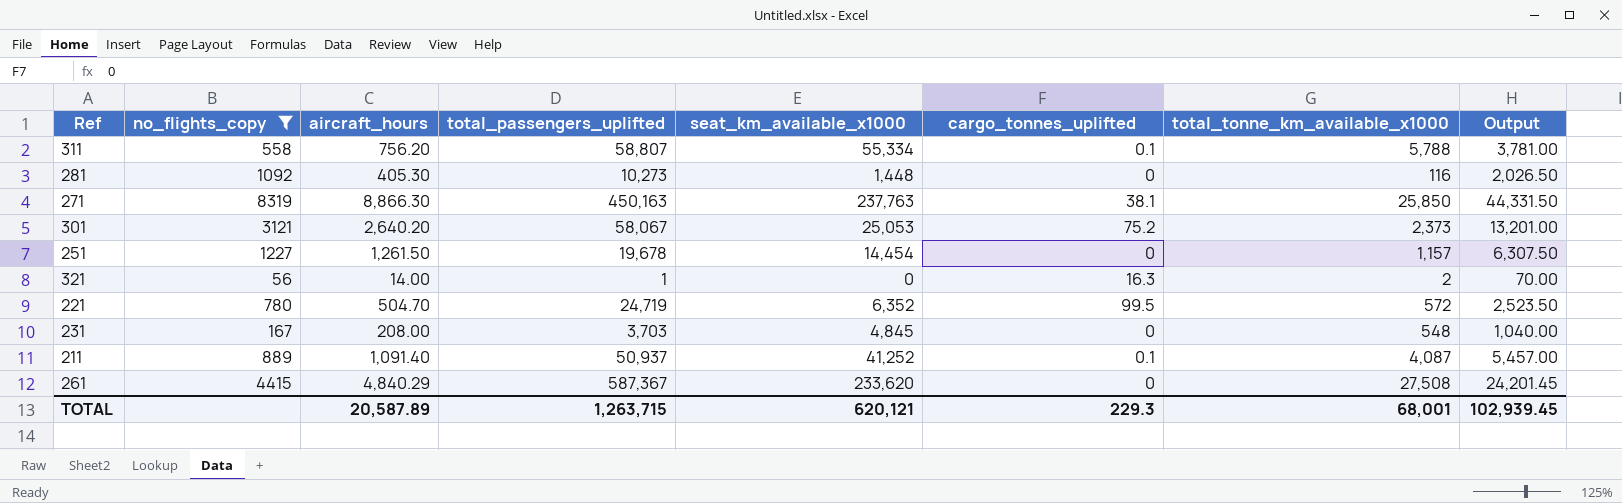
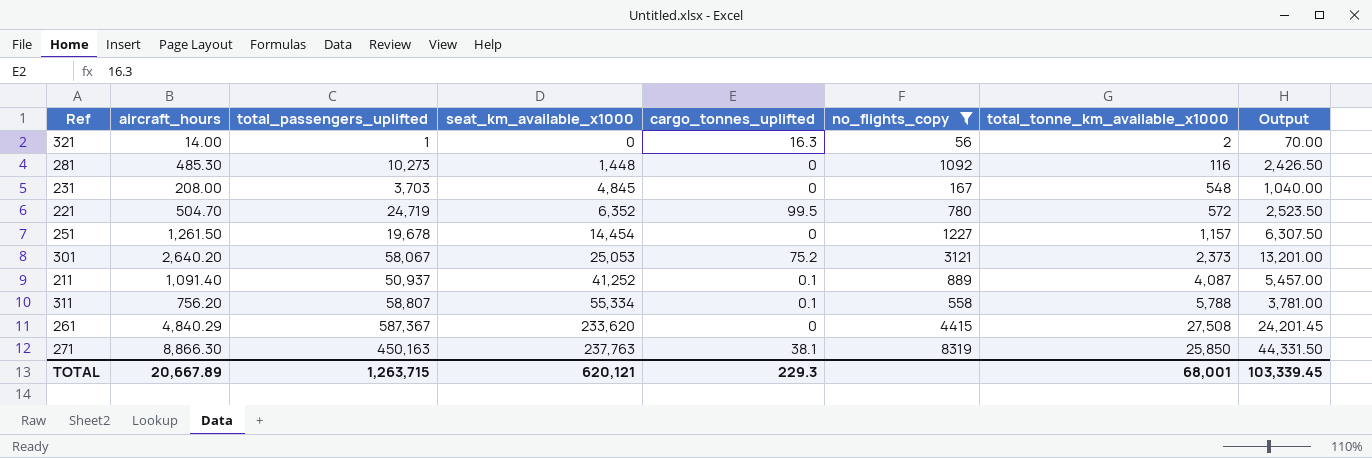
row order: none -> seat_km_available_x1000 ascending
column no_flights_copy | position: 2 -> 6
281 | aircraft_hours: 405.30 -> 485.30
281 | Output: 2,026.50 -> 2,426.50
TOTAL | aircraft_hours: 20,587.89 -> 20,667.89
TOTAL | Output: 102,939.45 -> 103,339.45

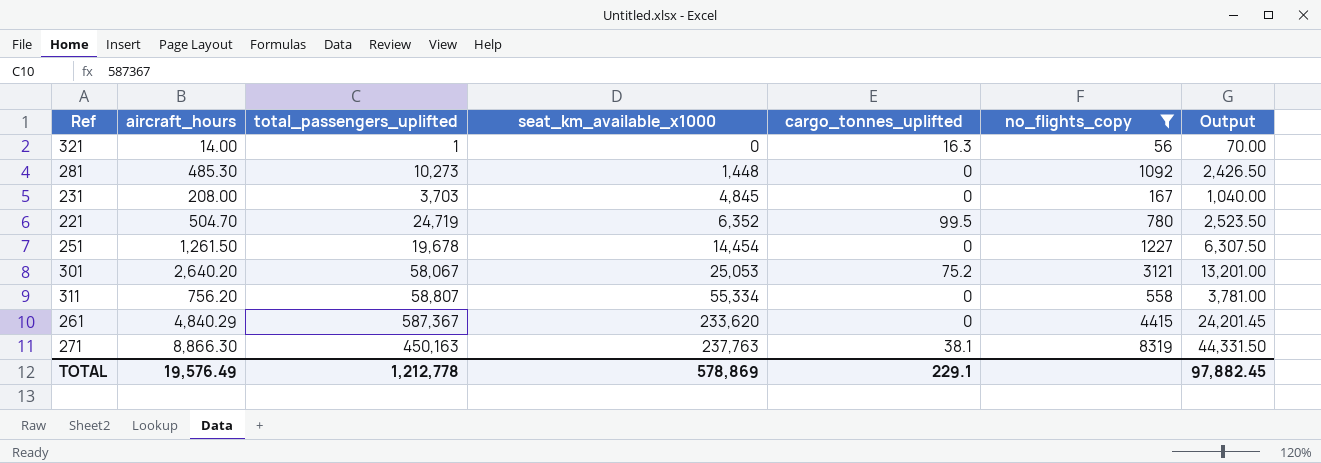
column total_tonne_km_available_x1000 | position: 7 -> none
row 211: 1,091.40 | 50,937 | 41,252 | 0.1 | 889 | 4,087 | 5,457.00 -> none
311 | cargo_tonnes_uplifted: 0.1 -> 0
TOTAL | aircraft_hours: 20,667.89 -> 19,576.49
TOTAL | total_passengers_uplifted: 1,263,715 -> 1,212,778
TOTAL | seat_km_available_x1000: 620,121 -> 578,869
TOTAL | cargo_tonnes_uplifted: 229.3 -> 229.1
TOTAL | Output: 103,339.45 -> 97,882.45

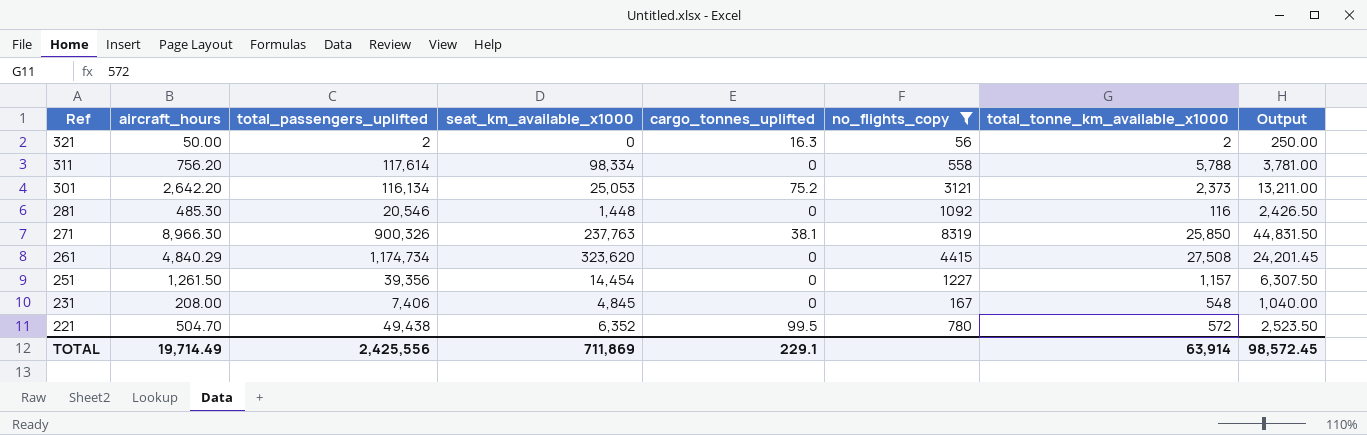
row order: seat_km_available_x1000 ascending -> Ref descending
column total_tonne_km_available_x1000 | position: none -> 7
321 | aircraft_hours: 14.00 -> 50.00
321 | total_passengers_uplifted: 1 -> 2
321 | Output: 70.00 -> 250.00
311 | total_passengers_uplifted: 58,807 -> 117,614
311 | seat_km_available_x1000: 55,334 -> 98,334
301 | aircraft_hours: 2,640.20 -> 2,642.20
301 | total_passengers_uplifted: 58,067 -> 116,134
301 | Output: 13,201.00 -> 13,211.00
281 | total_passengers_uplifted: 10,273 -> 20,546
271 | aircraft_hours: 8,866.30 -> 8,966.30
271 | total_passengers_uplifted: 450,163 -> 900,326
271 | Output: 44,331.50 -> 44,831.50
261 | total_passengers_uplifted: 587,367 -> 1,174,734
261 | seat_km_available_x1000: 233,620 -> 323,620
251 | total_passengers_uplifted: 19,678 -> 39,356
231 | total_passengers_uplifted: 3,703 -> 7,406
221 | total_passengers_uplifted: 24,719 -> 49,438
TOTAL | aircraft_hours: 19,576.49 -> 19,714.49
TOTAL | total_passengers_uplifted: 1,212,778 -> 2,425,556
TOTAL | seat_km_available_x1000: 578,869 -> 711,869
TOTAL | Output: 97,882.45 -> 98,572.45

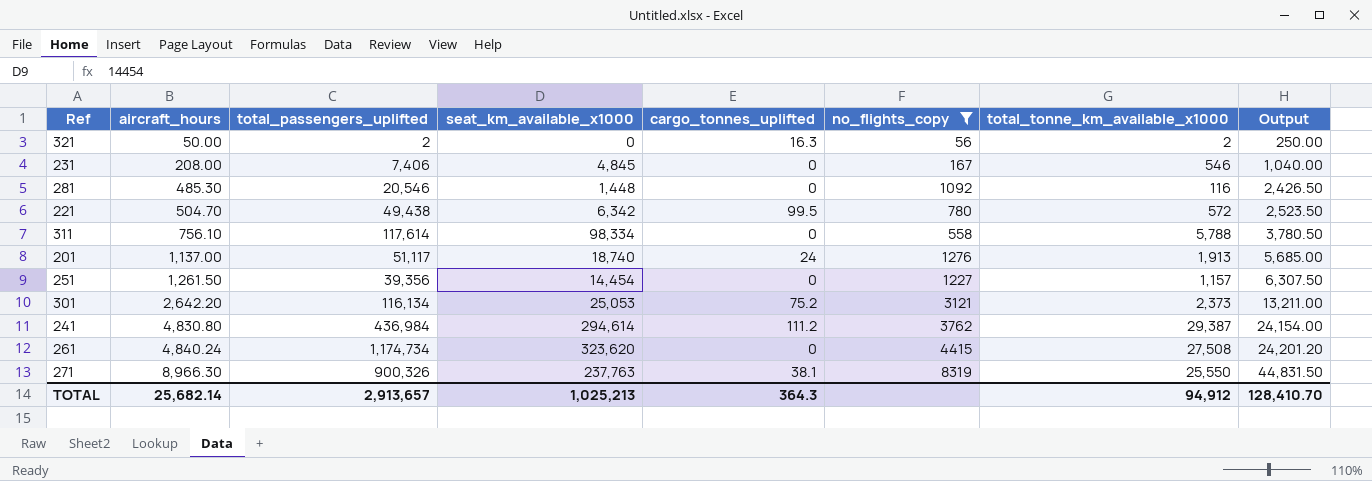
row order: Ref descending -> aircraft_hours ascending
231 | total_tonne_km_available_x1000: 548 -> 546
221 | seat_km_available_x1000: 6,352 -> 6,342
311 | aircraft_hours: 756.20 -> 756.10
311 | Output: 3,781.00 -> 3,780.50
row 201: none -> 1,137.00 | 51,117 | 18,740 | 24 | 1276 | 1,913 | 5,685.00
row 241: none -> 4,830.80 | 436,984 | 294,614 | 111.2 | 3762 | 29,387 | 24,154.00
261 | aircraft_hours: 4,840.29 -> 4,840.24
261 | Output: 24,201.45 -> 24,201.20
271 | total_tonne_km_available_x1000: 25,850 -> 25,550
TOTAL | aircraft_hours: 19,714.49 -> 25,682.14
TOTAL | total_passengers_uplifted: 2,425,556 -> 2,913,657
TOTAL | seat_km_available_x1000: 711,869 -> 1,025,213
TOTAL | cargo_tonnes_uplifted: 229.1 -> 364.3
TOTAL | total_tonne_km_available_x1000: 63,914 -> 94,912
TOTAL | Output: 98,572.45 -> 128,410.70

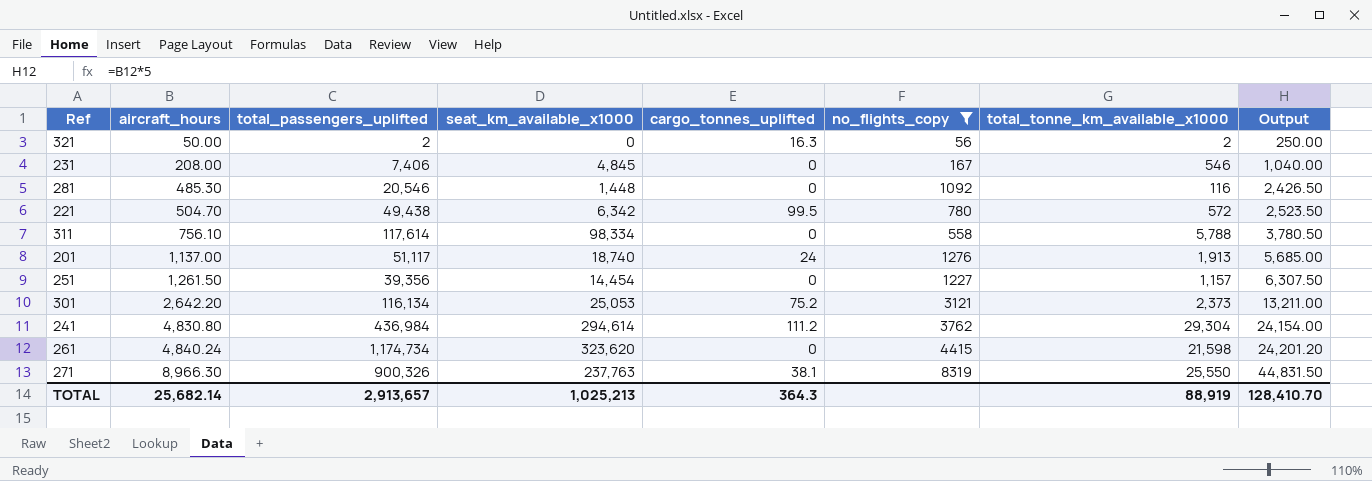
241 | total_tonne_km_available_x1000: 29,387 -> 29,304
261 | total_tonne_km_available_x1000: 27,508 -> 21,598
TOTAL | total_tonne_km_available_x1000: 94,912 -> 88,919

